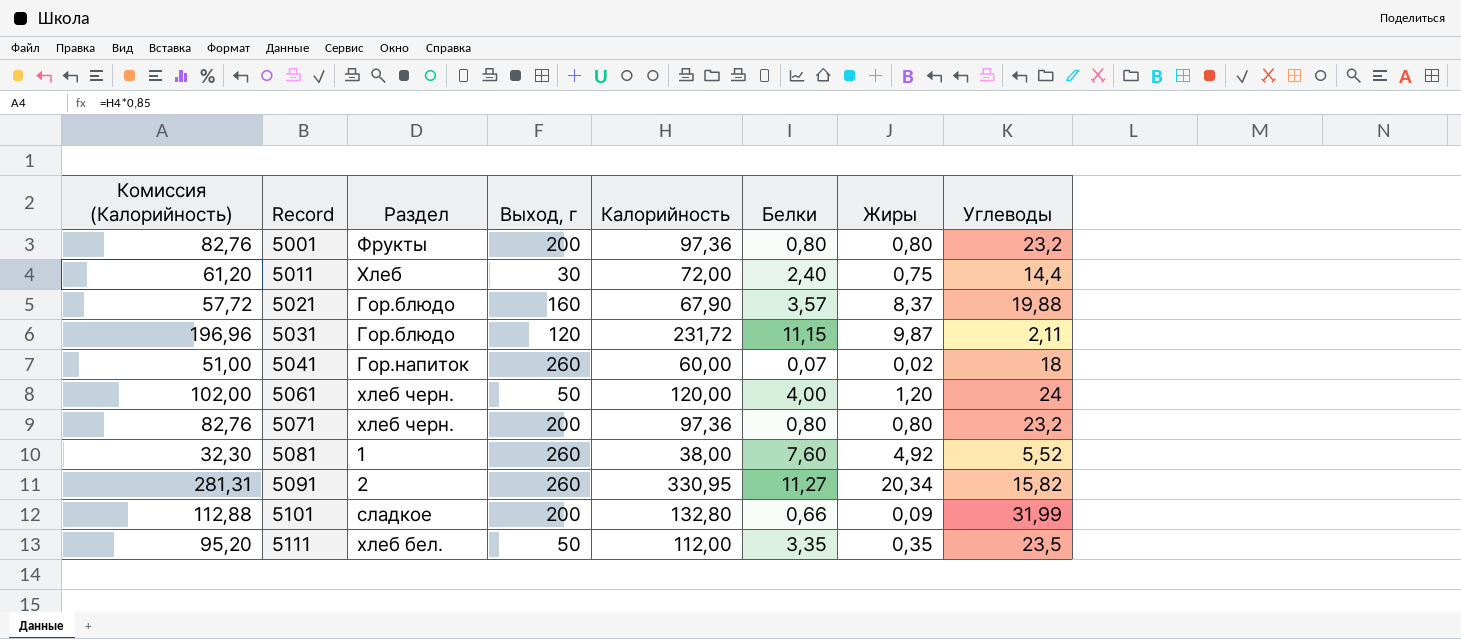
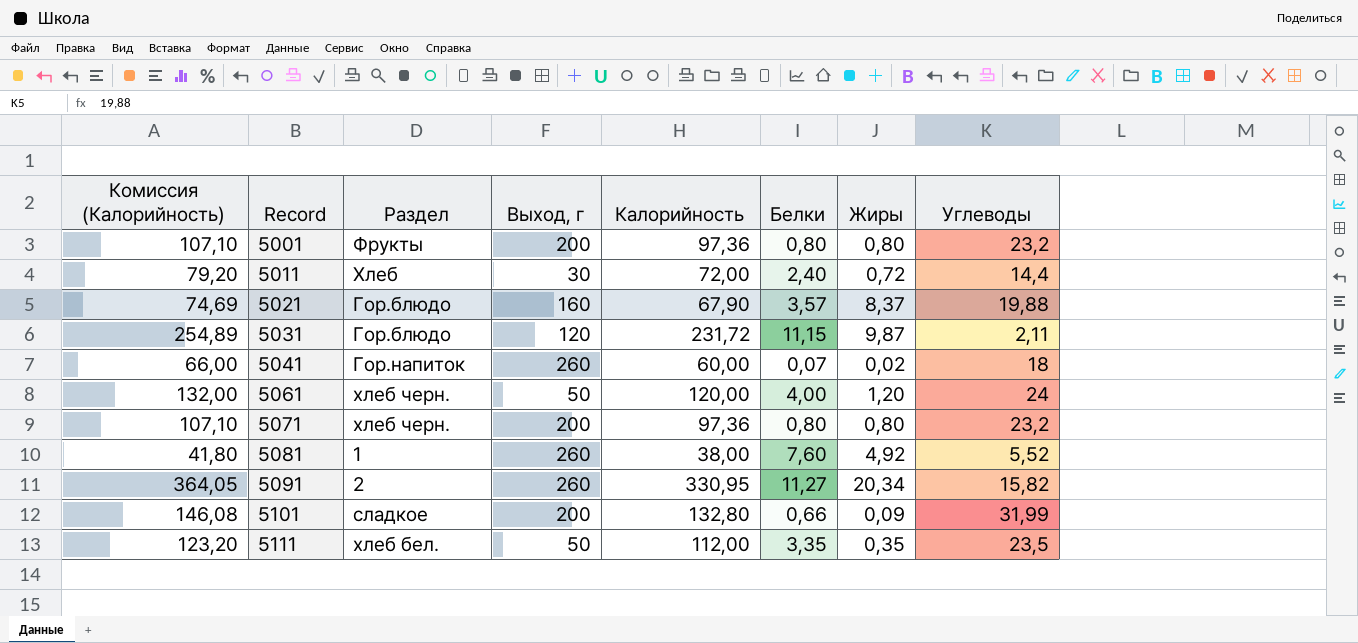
column Комиссия (Калорийность) | formula: [Калорийность] * 0,85 -> [Калорийность] * 1,1
5011 | Жиры: 0,75 -> 0,72

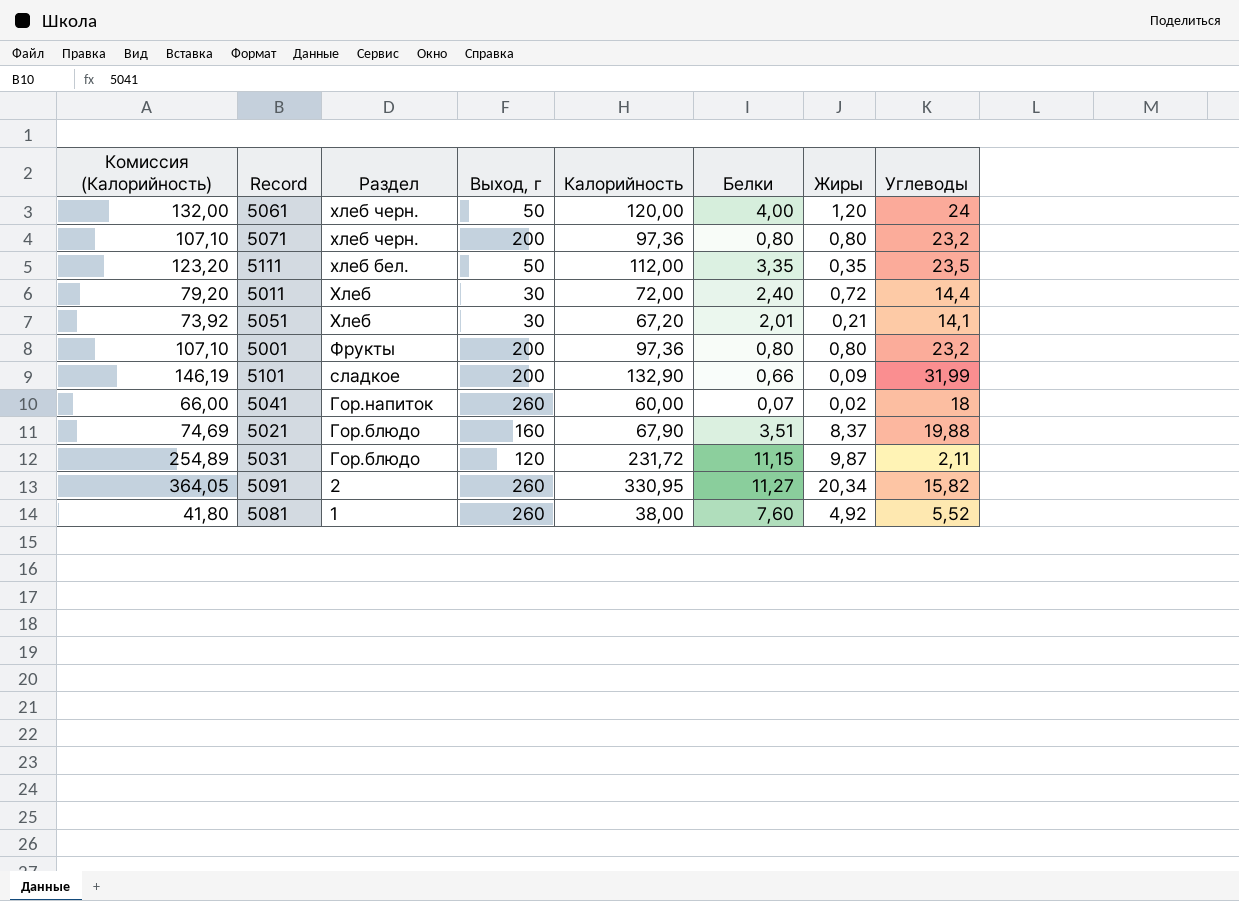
row order: Record ascending -> Раздел descending
row 5051: none -> 73,92 | Хлеб | 30 | 67,20 | 2,01 | 0,21 | 14,1
5101 | Комиссия (Калорийность): 146,08 -> 146,19
5101 | Калорийность: 132,80 -> 132,90
5021 | Белки: 3,57 -> 3,51

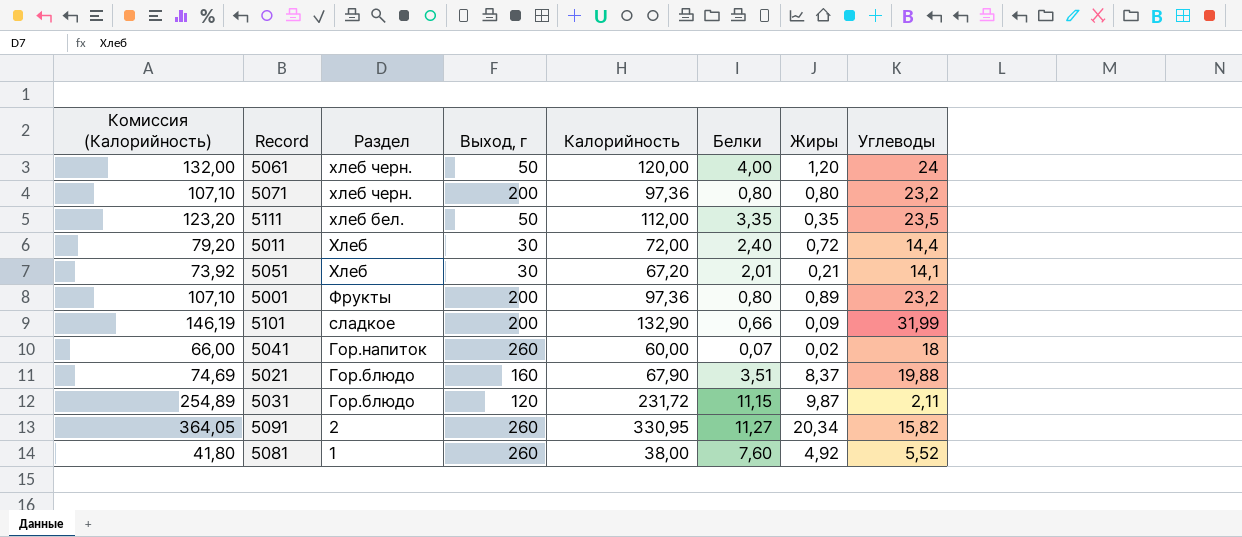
5001 | Жиры: 0,80 -> 0,89

